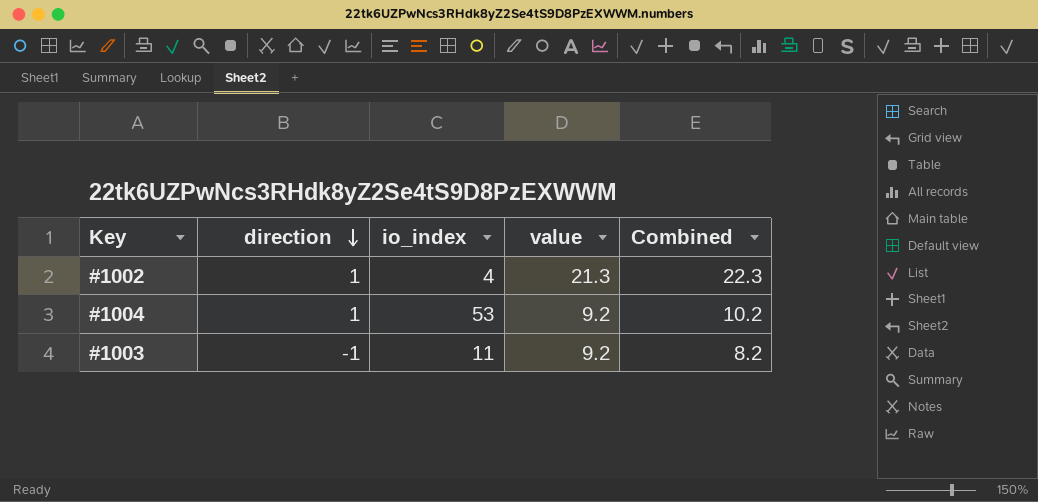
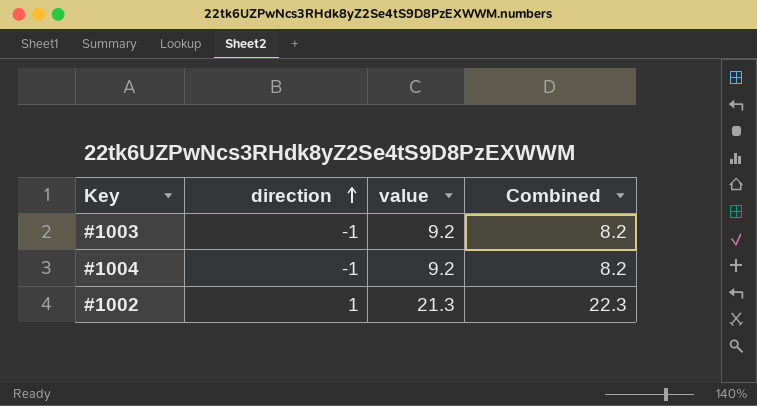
row order: direction descending -> direction ascending
column io_index | position: 3 -> none
#1004 | direction: 1 -> -1
#1004 | Combined: 10.2 -> 8.2

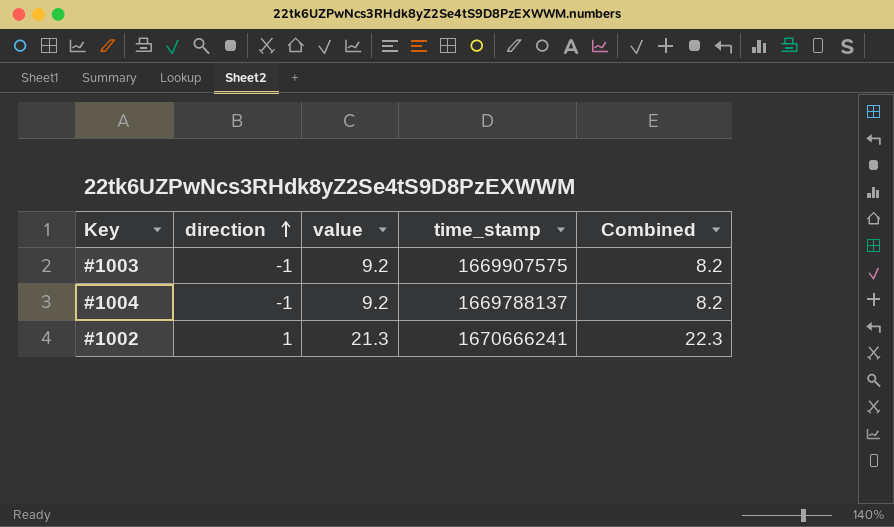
column time_stamp | position: none -> 4

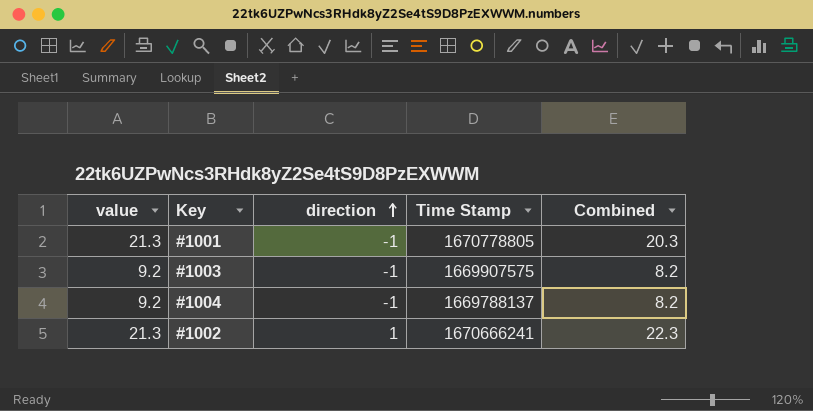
column value | position: 3 -> 1
column name: time_stamp -> Time Stamp
row #1001: none -> 21.3 | -1 | 1670778805 | 20.3

